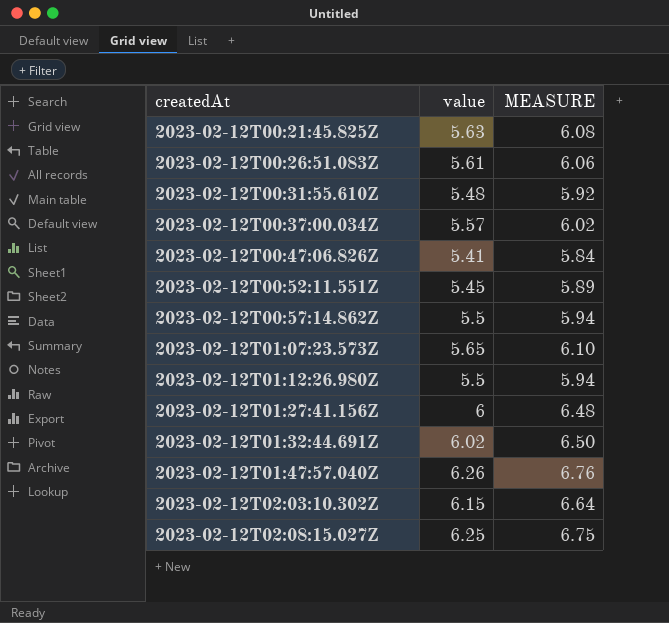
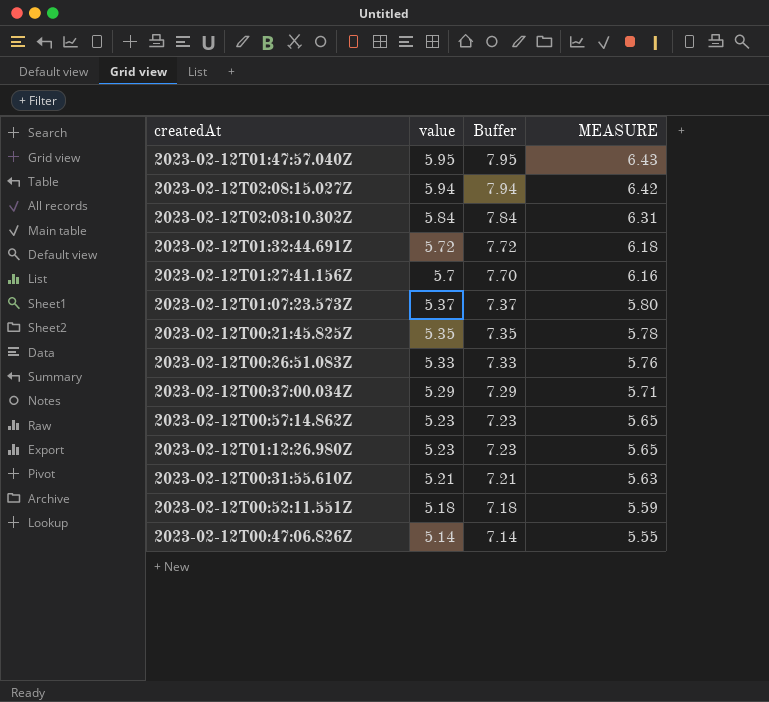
row order: createdAt ascending -> value descending
column Buffer | formula: none -> [value] + 2
2023-02-12T01:47:57.040Z | value: 6.26 -> 5.95
2023-02-12T01:47:57.040Z | MEASURE: 6.76 -> 6.43
2023-02-12T02:08:15.027Z | value: 6.25 -> 5.94
2023-02-12T02:08:15.027Z | MEASURE: 6.75 -> 6.42
2023-02-12T02:03:10.302Z | value: 6.15 -> 5.84
2023-02-12T02:03:10.302Z | MEASURE: 6.64 -> 6.31
2023-02-12T01:32:44.691Z | value: 6.02 -> 5.72
2023-02-12T01:32:44.691Z | MEASURE: 6.50 -> 6.18
2023-02-12T01:27:41.156Z | value: 6 -> 5.7
2023-02-12T01:27:41.156Z | MEASURE: 6.48 -> 6.16
2023-02-12T01:07:23.573Z | value: 5.65 -> 5.37
2023-02-12T01:07:23.573Z | MEASURE: 6.10 -> 5.80
2023-02-12T00:21:45.825Z | value: 5.63 -> 5.35
2023-02-12T00:21:45.825Z | MEASURE: 6.08 -> 5.78
2023-02-12T00:26:51.083Z | value: 5.61 -> 5.33
2023-02-12T00:26:51.083Z | MEASURE: 6.06 -> 5.76
2023-02-12T00:37:00.034Z | value: 5.57 -> 5.29
2023-02-12T00:37:00.034Z | MEASURE: 6.02 -> 5.71
2023-02-12T00:57:14.862Z | value: 5.5 -> 5.23
2023-02-12T00:57:14.862Z | MEASURE: 5.94 -> 5.65
2023-02-12T01:12:26.980Z | value: 5.5 -> 5.23
2023-02-12T01:12:26.980Z | MEASURE: 5.94 -> 5.65
2023-02-12T00:31:55.610Z | value: 5.48 -> 5.21
2023-02-12T00:31:55.610Z | MEASURE: 5.92 -> 5.63
2023-02-12T00:52:11.551Z | value: 5.45 -> 5.18
2023-02-12T00:52:11.551Z | MEASURE: 5.89 -> 5.59
2023-02-12T00:47:06.826Z | value: 5.41 -> 5.14
2023-02-12T00:47:06.826Z | MEASURE: 5.84 -> 5.55

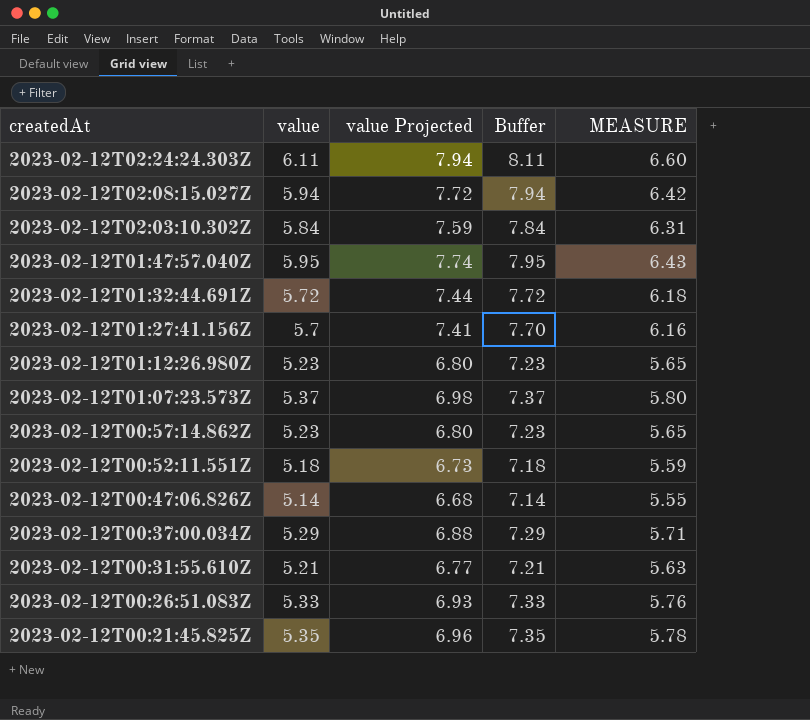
row order: value descending -> createdAt descending
column value Projected | formula: none -> [value] * 1.3
row 2023-02-12T02:24:24.303Z: none -> 6.11 | 7.94 | 8.11 | 6.60

